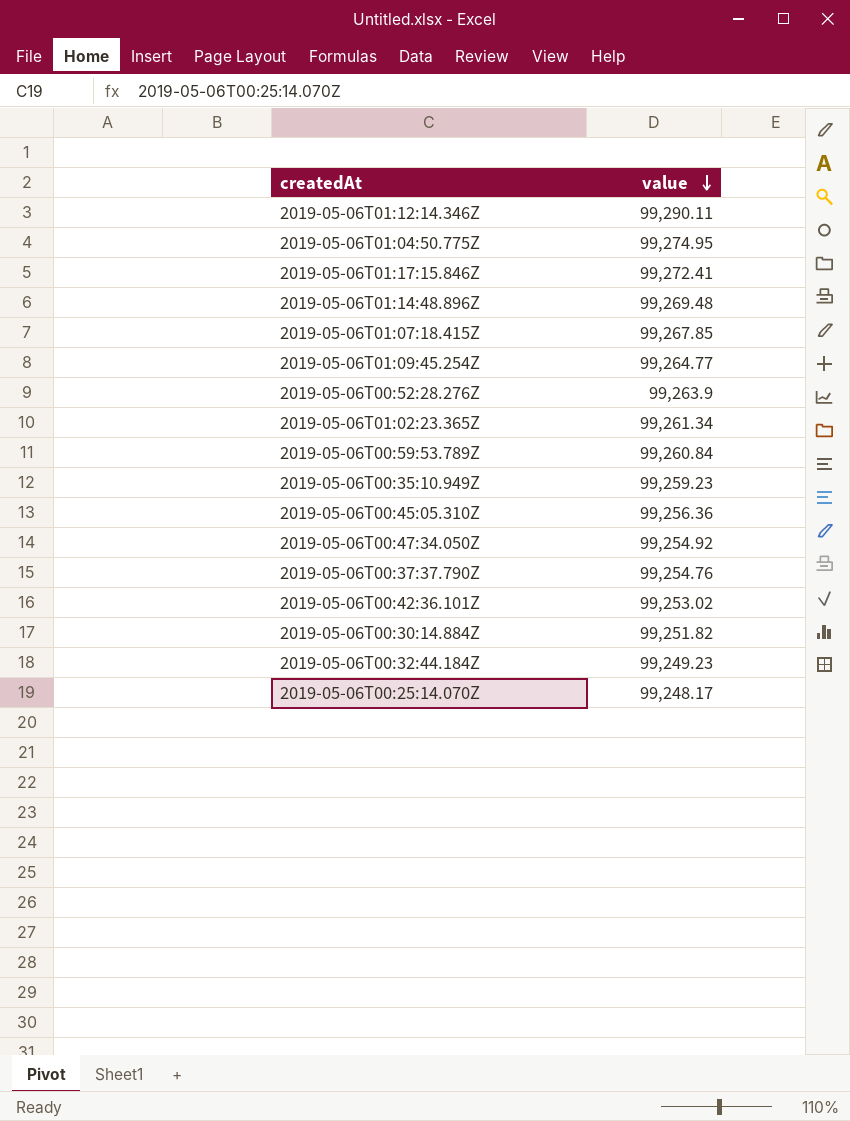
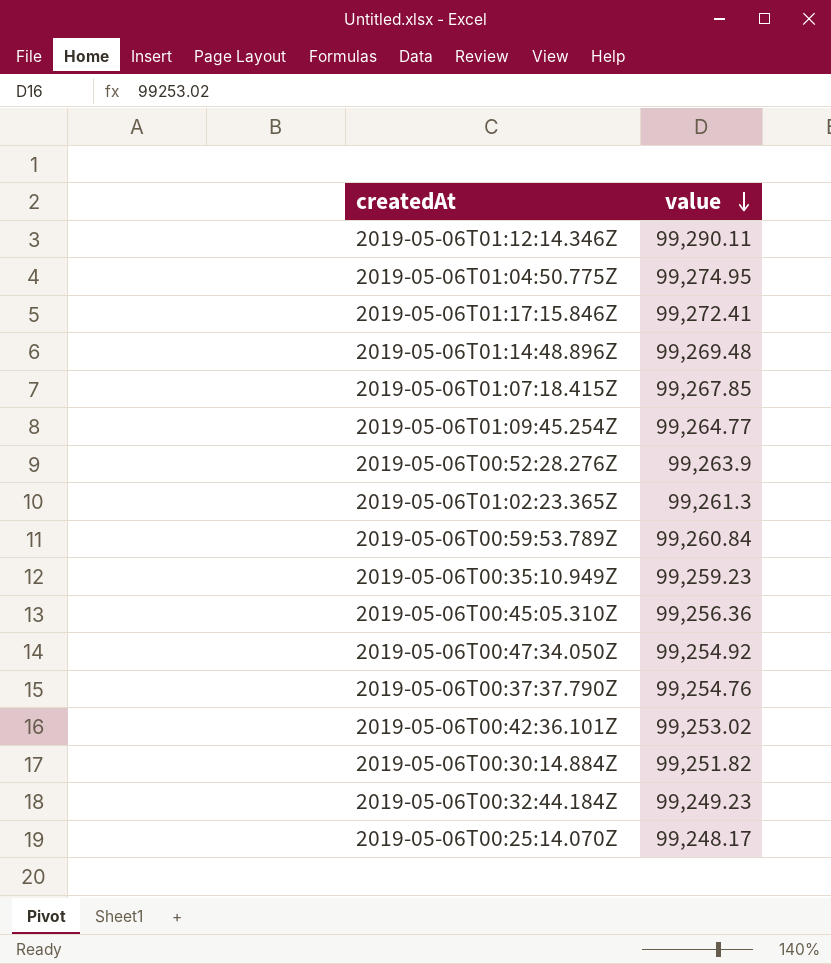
2019-05-06T01:02:23.365Z | value: 99,261.34 -> 99,261.3

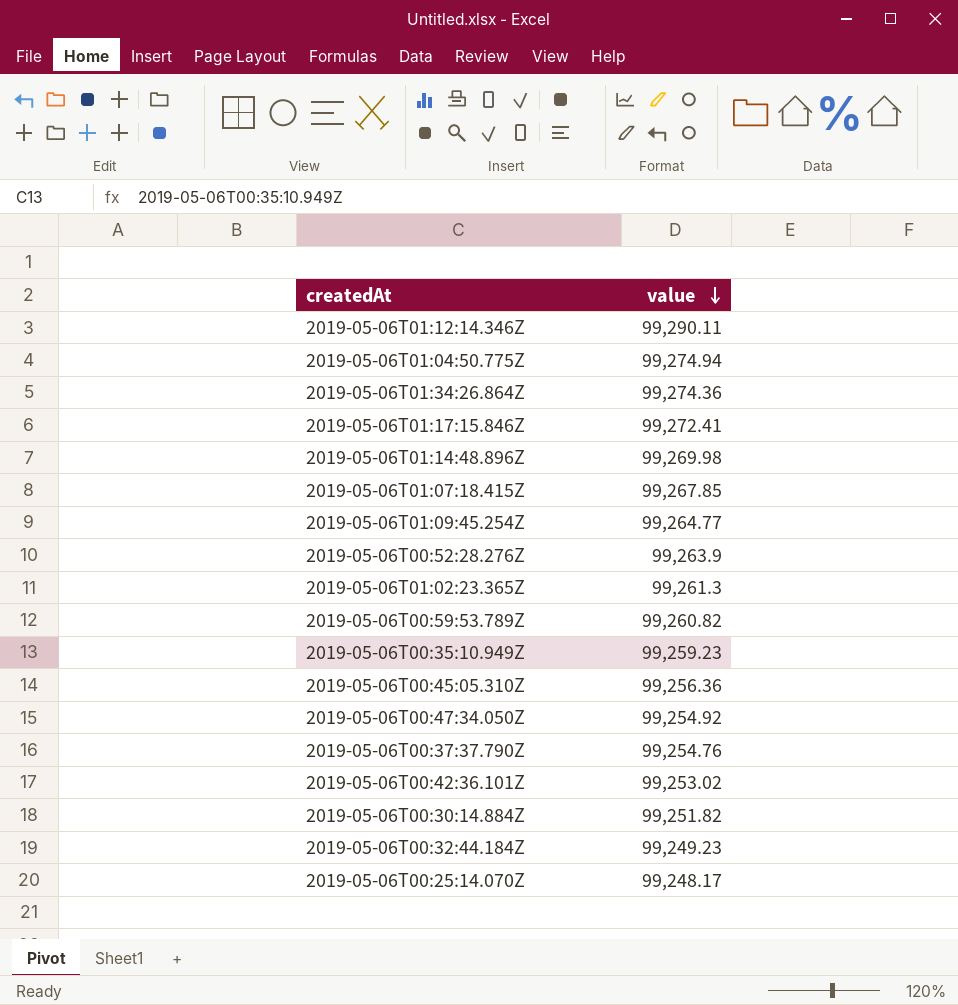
2019-05-06T01:04:50.775Z | value: 99,274.95 -> 99,274.94
row 2019-05-06T01:34:26.864Z: none -> 99,274.36
2019-05-06T01:14:48.896Z | value: 99,269.48 -> 99,269.98
2019-05-06T00:59:53.789Z | value: 99,260.84 -> 99,260.82

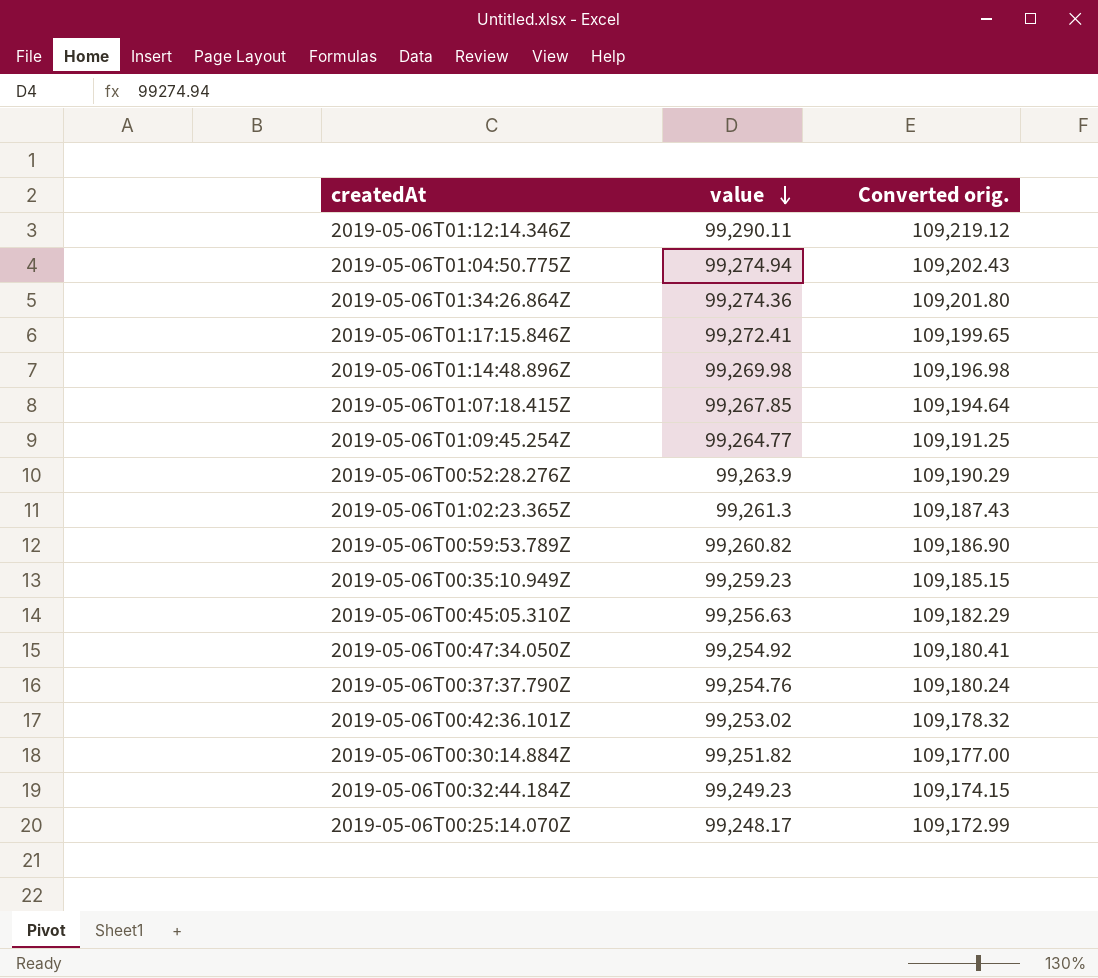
column Converted orig. | formula: none -> [value] * 1.1
2019-05-06T00:45:05.310Z | value: 99,256.36 -> 99,256.63

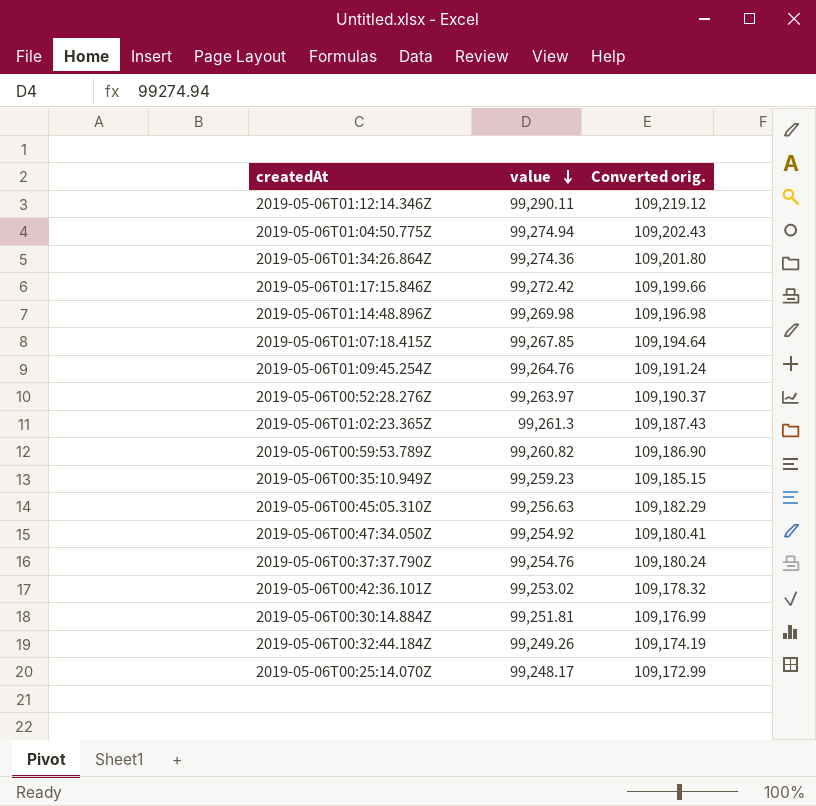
2019-05-06T01:17:15.846Z | value: 99,272.41 -> 99,272.42
2019-05-06T01:17:15.846Z | Converted orig.: 109,199.65 -> 109,199.66
2019-05-06T01:09:45.254Z | value: 99,264.77 -> 99,264.76
2019-05-06T01:09:45.254Z | Converted orig.: 109,191.25 -> 109,191.24
2019-05-06T00:52:28.276Z | value: 99,263.9 -> 99,263.97
2019-05-06T00:52:28.276Z | Converted orig.: 109,190.29 -> 109,190.37
2019-05-06T00:30:14.884Z | value: 99,251.82 -> 99,251.81
2019-05-06T00:30:14.884Z | Converted orig.: 109,177.00 -> 109,176.99
2019-05-06T00:32:44.184Z | value: 99,249.23 -> 99,249.26
2019-05-06T00:32:44.184Z | Converted orig.: 109,174.15 -> 109,174.19

